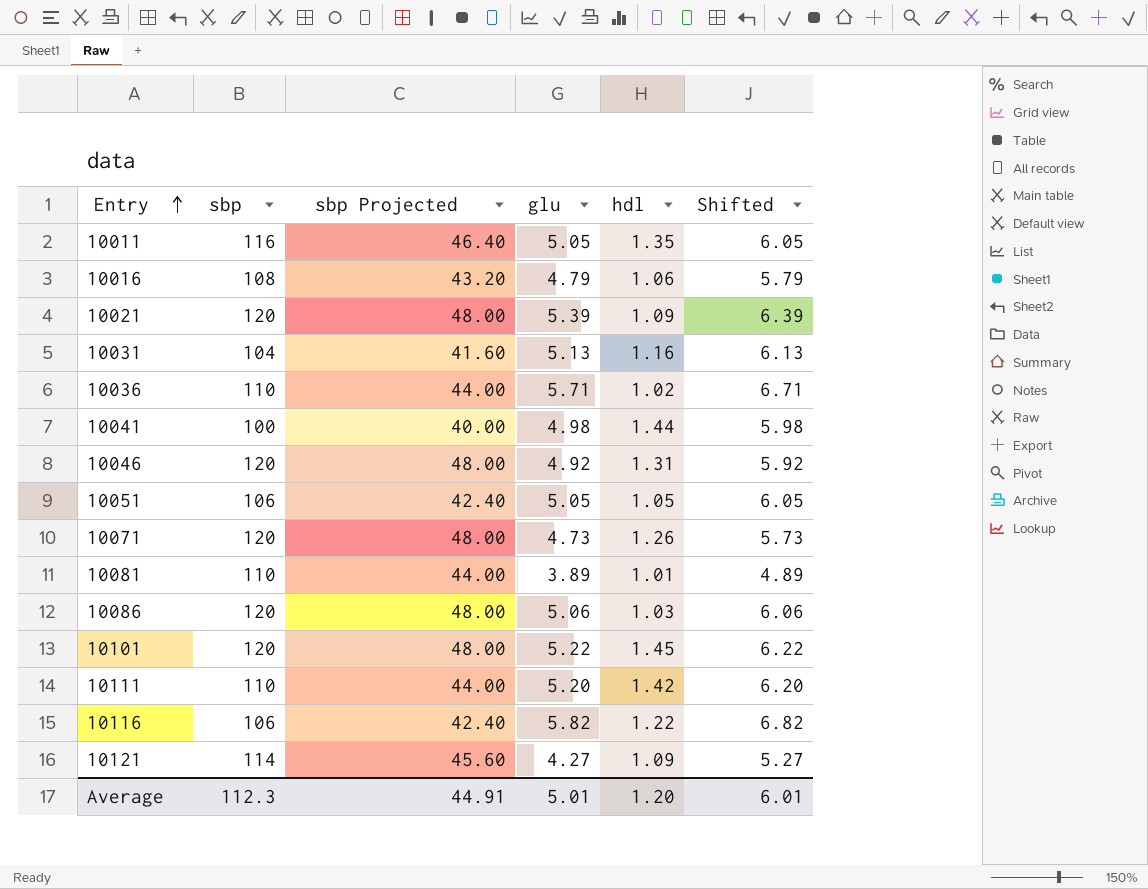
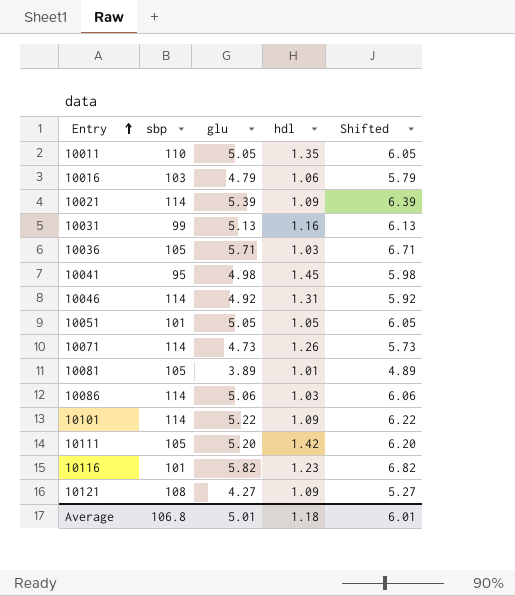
column sbp Projected | formula: [sbp] * 0.4 -> none
10011 | sbp: 116 -> 110
10016 | sbp: 108 -> 103
10021 | sbp: 120 -> 114
10031 | sbp: 104 -> 99
10036 | sbp: 110 -> 105
10036 | hdl: 1.02 -> 1.03
10041 | sbp: 100 -> 95
10041 | hdl: 1.44 -> 1.45
10046 | sbp: 120 -> 114
10051 | sbp: 106 -> 101
10071 | sbp: 120 -> 114
10081 | sbp: 110 -> 105
10086 | sbp: 120 -> 114
10101 | sbp: 120 -> 114
10101 | hdl: 1.45 -> 1.09
10111 | sbp: 110 -> 105
10116 | sbp: 106 -> 101
10116 | hdl: 1.22 -> 1.23
10121 | sbp: 114 -> 108
Average | sbp: 112.3 -> 106.8
Average | hdl: 1.20 -> 1.18

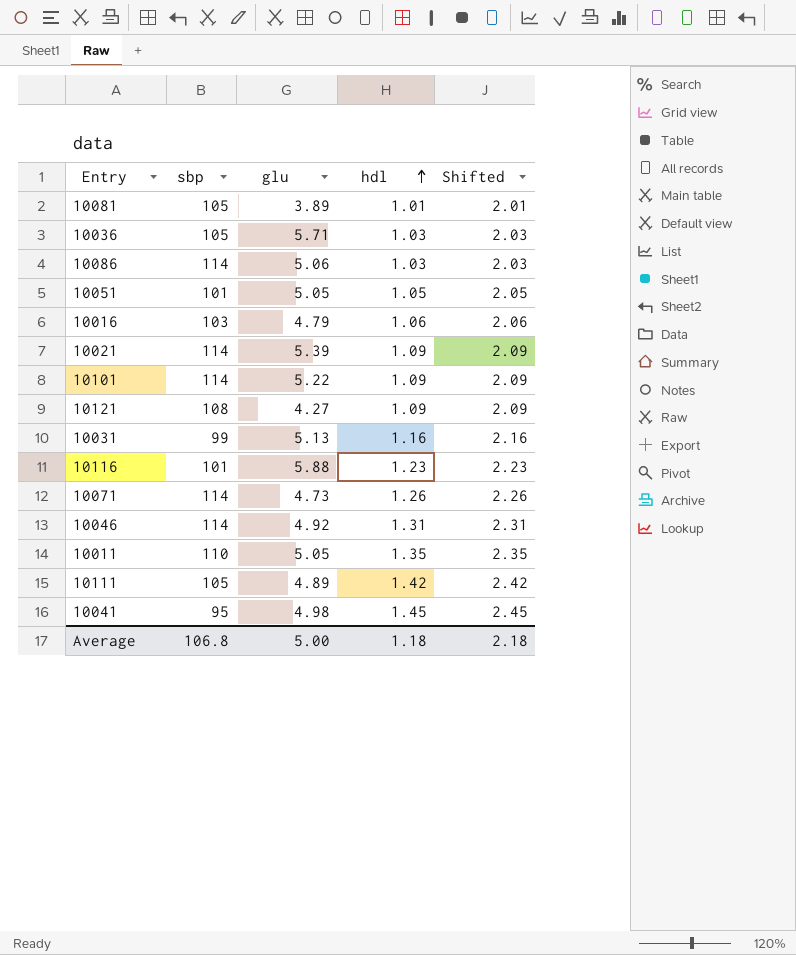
row order: Entry ascending -> hdl ascending
column Shifted | formula: [glu] + 1 -> [hdl] + 1
10116 | glu: 5.82 -> 5.88
10111 | glu: 5.20 -> 4.89
Average | glu: 5.01 -> 5.00
Average | Shifted: 6.01 -> 2.18

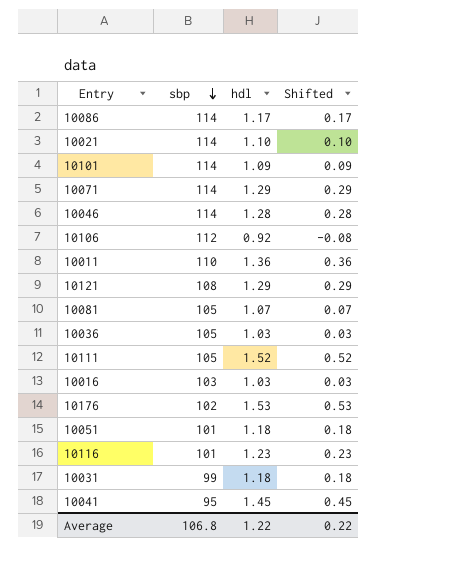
row order: hdl ascending -> sbp descending
column glu | position: 3 -> none
column Shifted | formula: [hdl] + 1 -> [hdl] - 1
10086 | hdl: 1.03 -> 1.17
10021 | hdl: 1.09 -> 1.10
10071 | hdl: 1.26 -> 1.29
10046 | hdl: 1.31 -> 1.28
row 10106: none -> 112 | 0.92 | -0.08
10011 | hdl: 1.35 -> 1.36
10121 | hdl: 1.09 -> 1.29
10081 | hdl: 1.01 -> 1.07
10111 | hdl: 1.42 -> 1.52
10016 | hdl: 1.06 -> 1.03
row 10176: none -> 102 | 1.53 | 0.53
10051 | hdl: 1.05 -> 1.18
10031 | hdl: 1.16 -> 1.18
Average | hdl: 1.18 -> 1.22
Average | Shifted: 2.18 -> 0.22

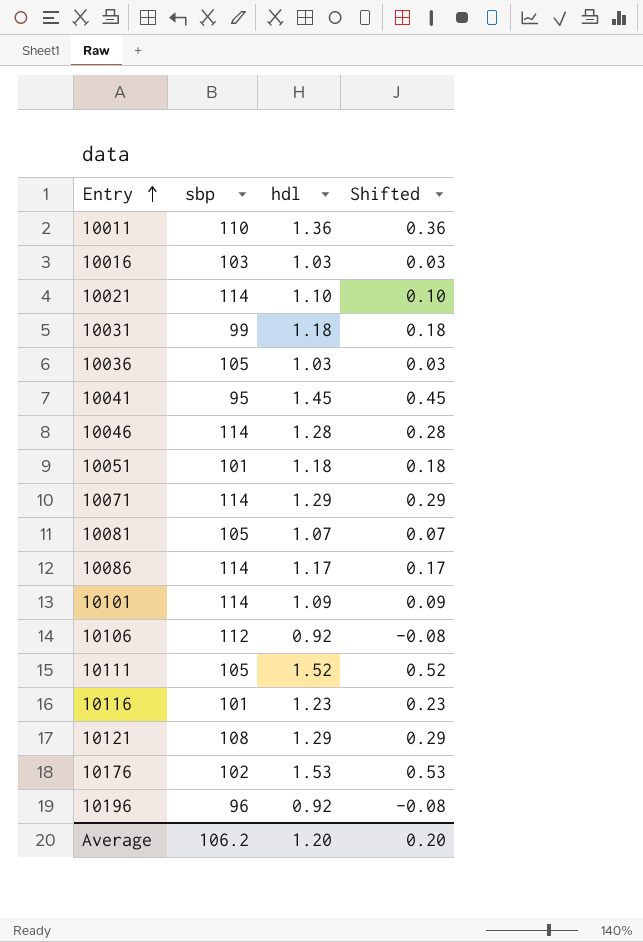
row order: sbp descending -> Entry ascending
row 10196: none -> 96 | 0.92 | -0.08
Average | sbp: 106.8 -> 106.2
Average | hdl: 1.22 -> 1.20
Average | Shifted: 0.22 -> 0.20

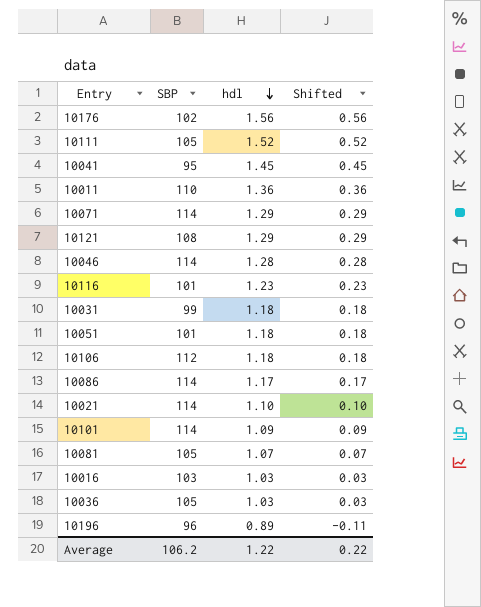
row order: Entry ascending -> hdl descending
column name: sbp -> SBP
10176 | hdl: 1.53 -> 1.56
10176 | Shifted: 0.53 -> 0.56
10106 | hdl: 0.92 -> 1.18
10106 | Shifted: -0.08 -> 0.18
10196 | hdl: 0.92 -> 0.89
10196 | Shifted: -0.08 -> -0.11
Average | hdl: 1.20 -> 1.22
Average | Shifted: 0.20 -> 0.22

